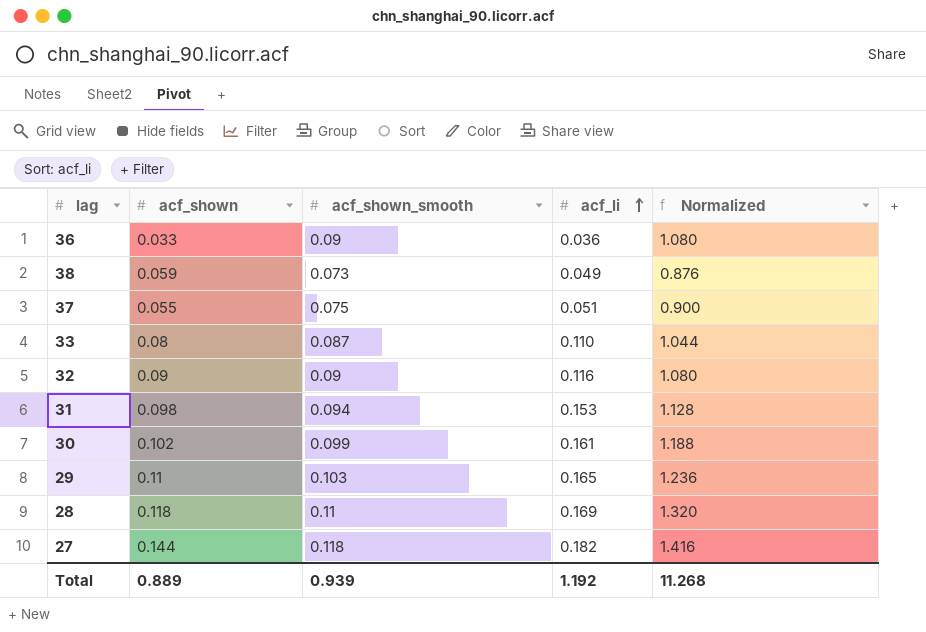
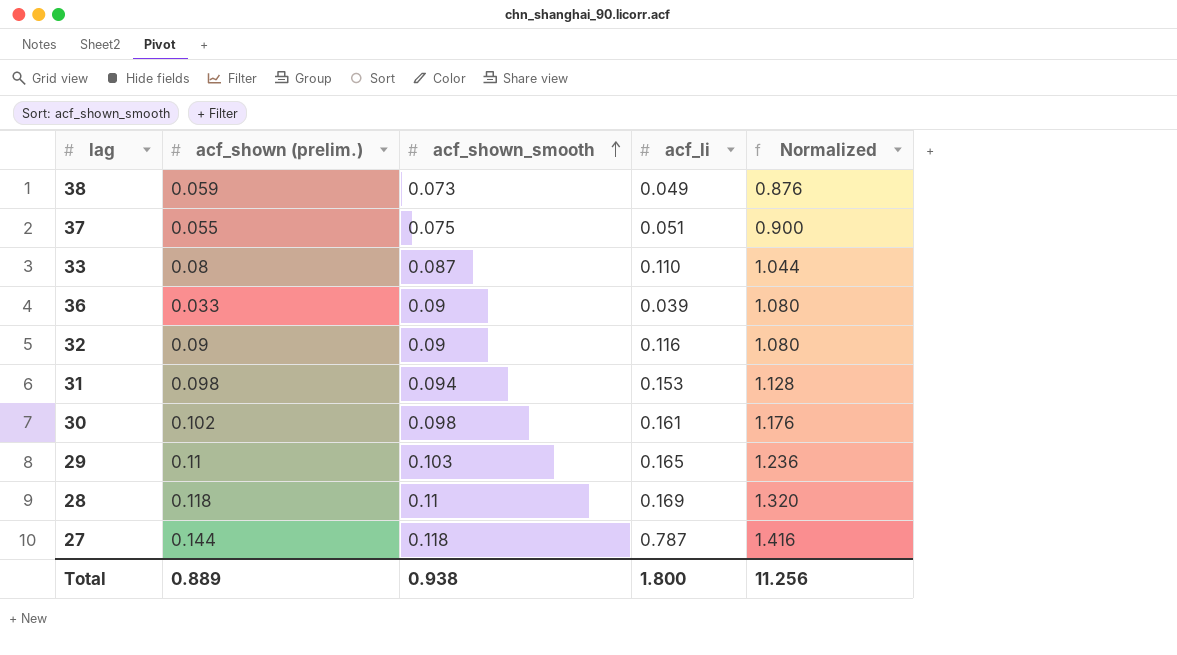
row order: acf_li ascending -> acf_shown_smooth ascending
column name: acf_shown -> acf_shown (prelim.)
36 | acf_li: 0.036 -> 0.039
30 | acf_shown_smooth: 0.099 -> 0.098
30 | Normalized: 1.188 -> 1.176
27 | acf_li: 0.182 -> 0.787
Total | acf_shown_smooth: 0.939 -> 0.938
Total | acf_li: 1.192 -> 1.800
Total | Normalized: 11.268 -> 11.256

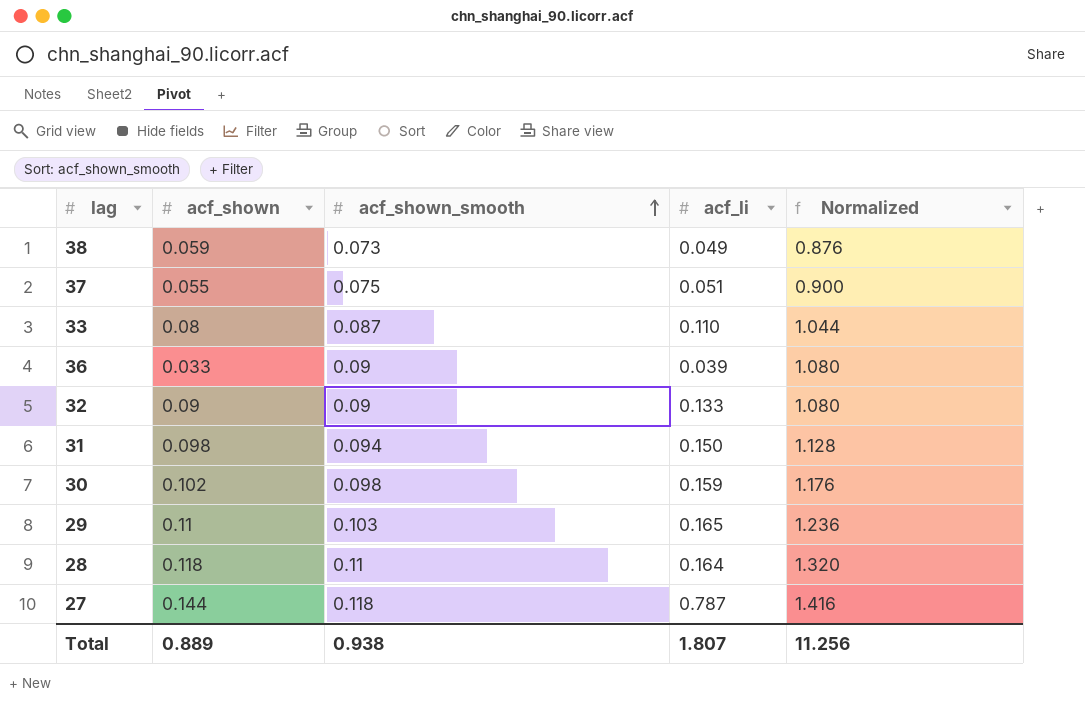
column name: acf_shown (prelim.) -> acf_shown
32 | acf_li: 0.116 -> 0.133
31 | acf_li: 0.153 -> 0.150
30 | acf_li: 0.161 -> 0.159
28 | acf_li: 0.169 -> 0.164
Total | acf_li: 1.800 -> 1.807

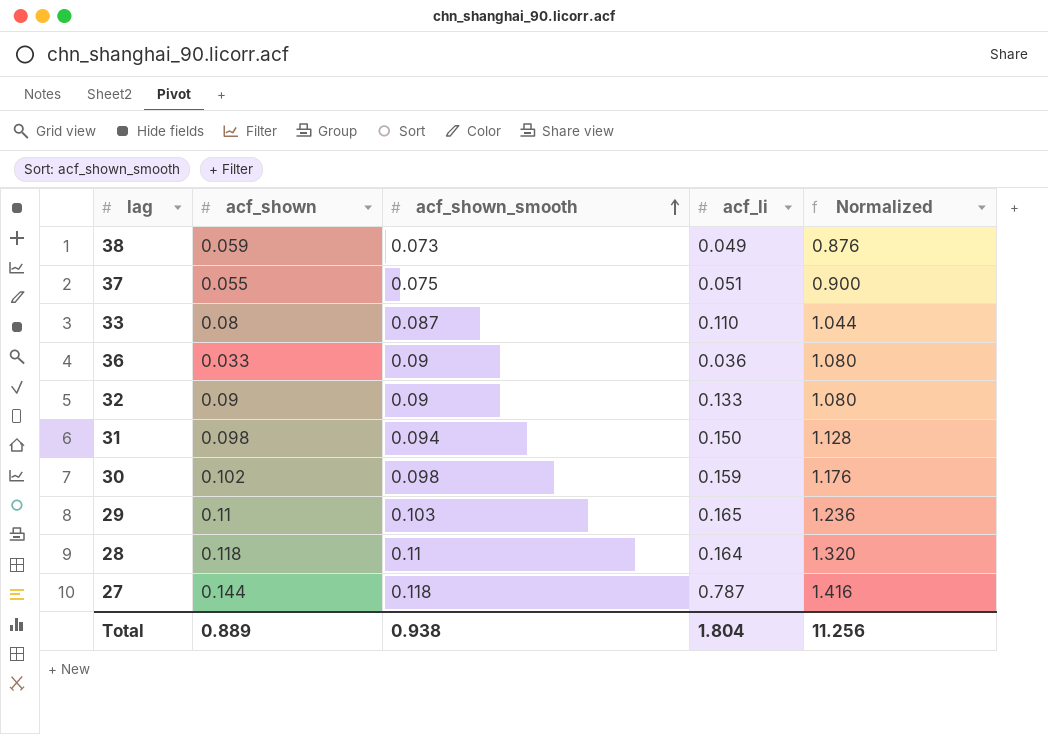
36 | acf_li: 0.039 -> 0.036
Total | acf_li: 1.807 -> 1.804

